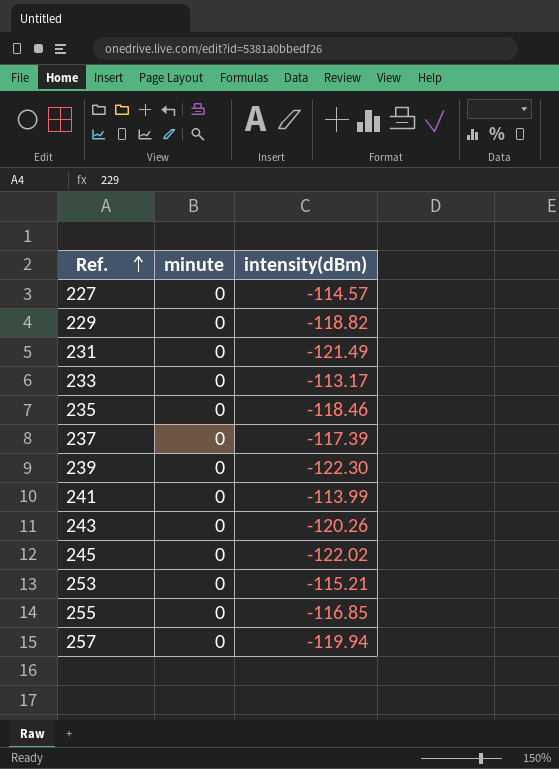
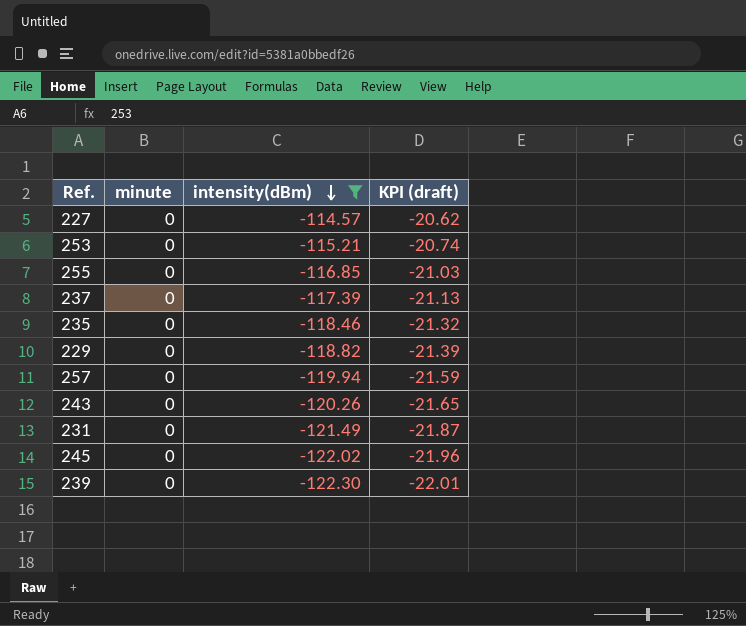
filter: none -> intensity(dBm) <= -114.57
row order: Ref. ascending -> intensity(dBm) descending
column KPI (draft) | formula: none -> [intensity(dBm)] * 0.18

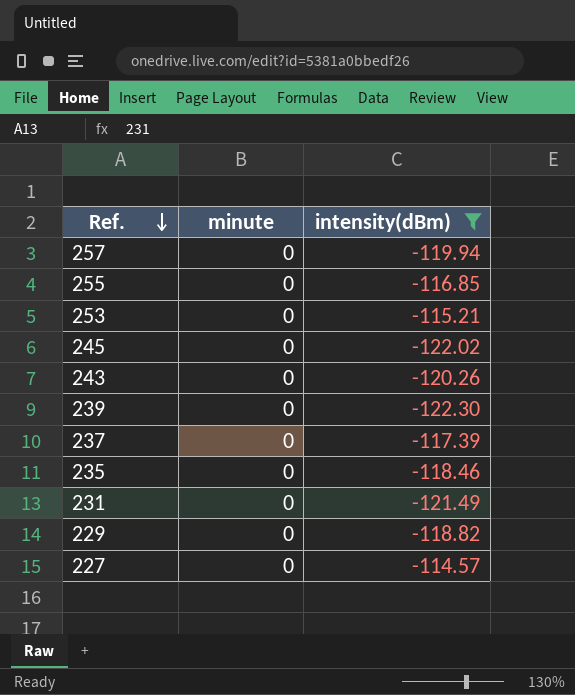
row order: intensity(dBm) descending -> Ref. descending
column KPI (draft) | formula: [intensity(dBm)] * 0.18 -> none

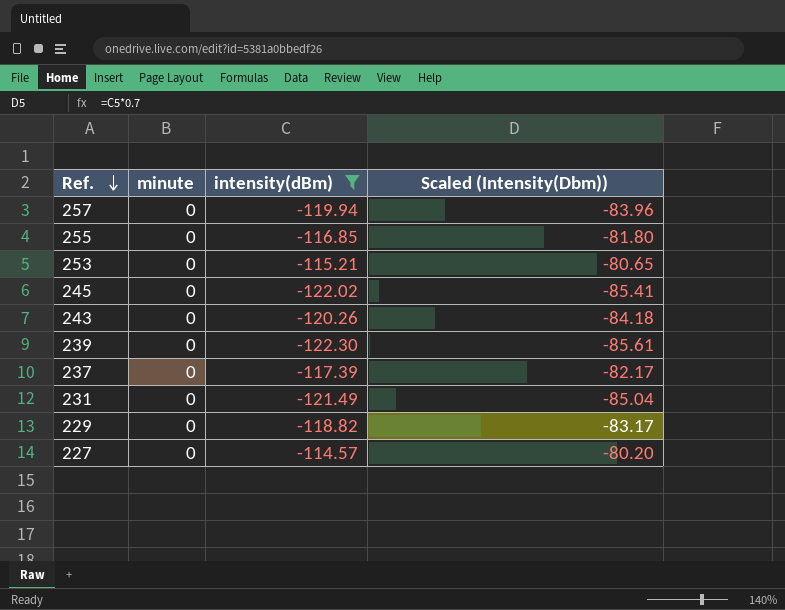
column Scaled (Intensity(Dbm)) | formula: none -> [intensity(dBm)] * 0.7
row 235: 0 | -118.46 -> none

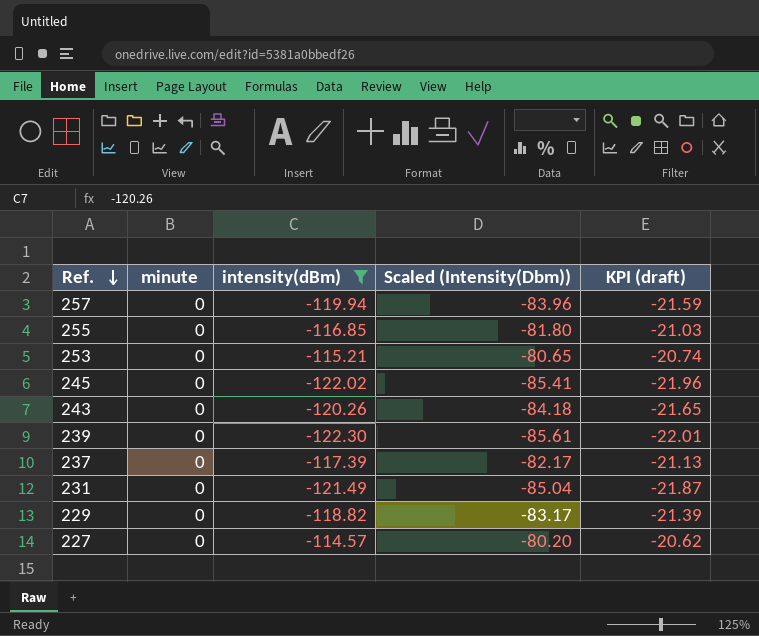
column KPI (draft) | formula: none -> [intensity(dBm)] * 0.18

